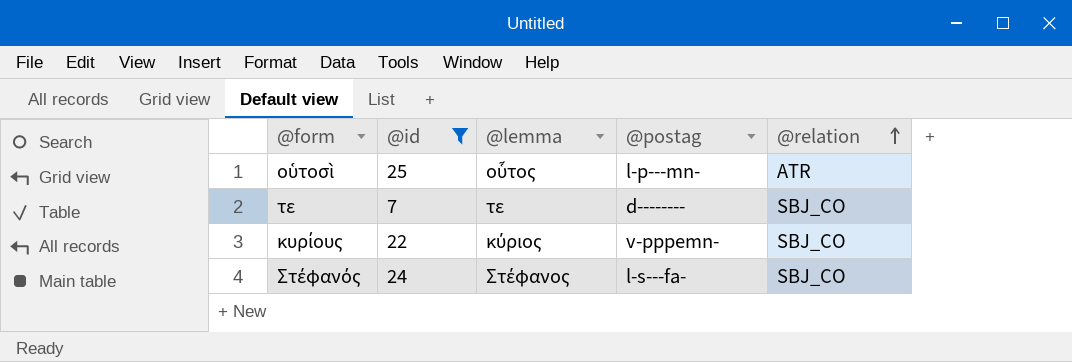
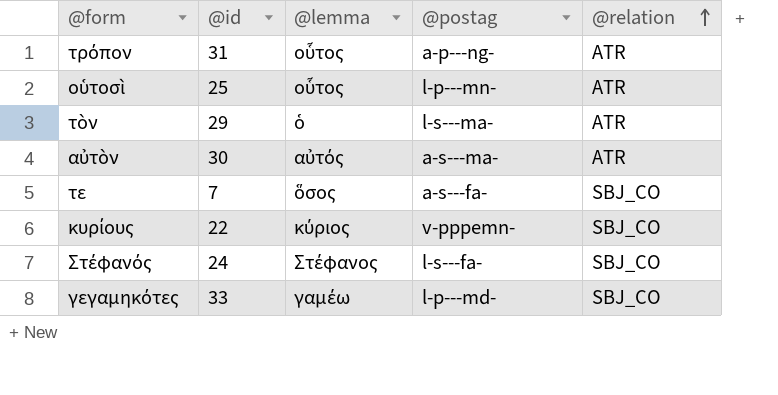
filter: @id <= 25 -> none
τε | @lemma: τε -> ὅσος
τε | @postag: d-------- -> a-s---fa-

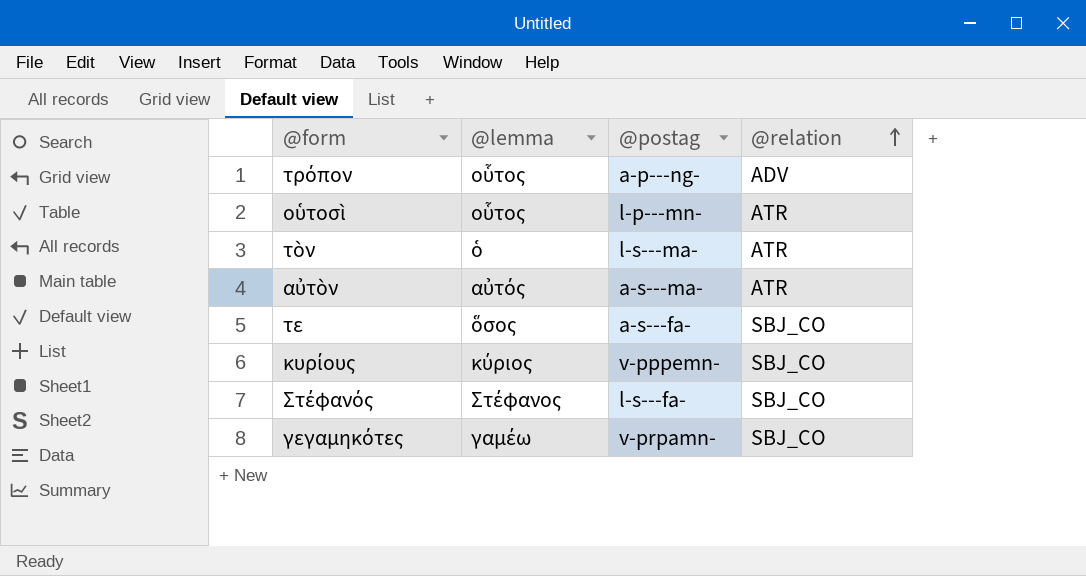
column @id | position: 2 -> none
τρόπον | @relation: ATR -> ADV
γεγαμηκότες | @postag: l-p---md- -> v-prpamn-

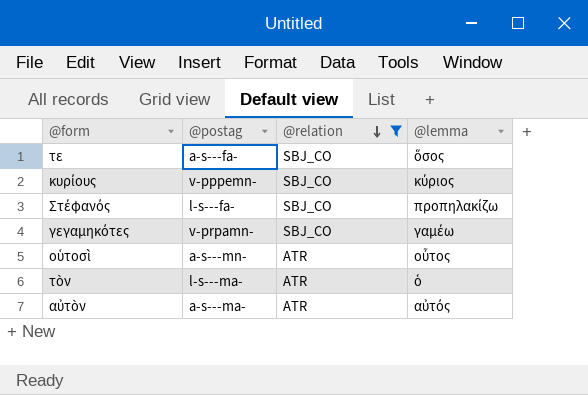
filter: none -> @relation != ADV
row order: @relation ascending -> @relation descending
column @lemma | position: 2 -> 4
Στέφανός | @lemma: Στέφανος -> προπηλακίζω
οὑτοσὶ | @postag: l-p---mn- -> a-s---mn-

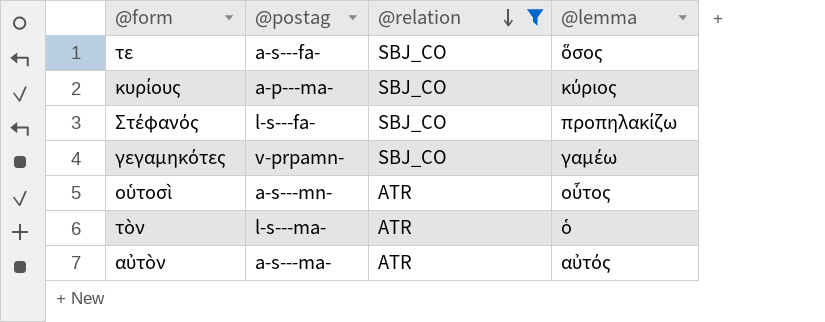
κυρίους | @postag: v-pppemn- -> a-p---ma-

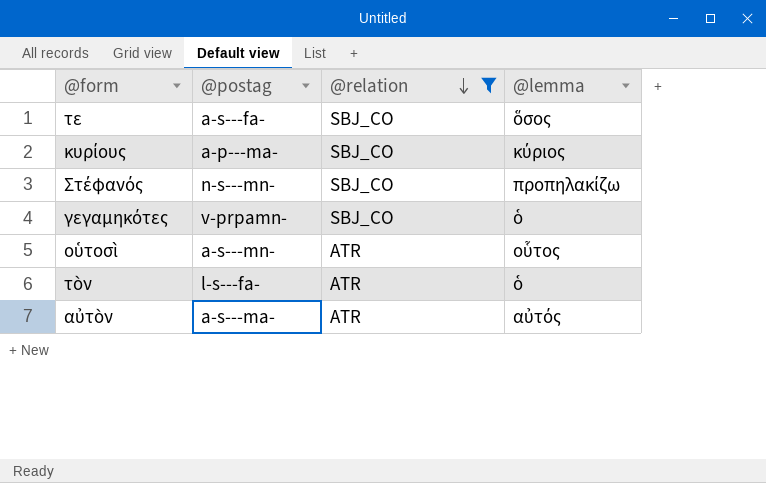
Στέφανός | @postag: l-s---fa- -> n-s---mn-
γεγαμηκότες | @lemma: γαμέω -> ὁ
τὸν | @postag: l-s---ma- -> l-s---fa-

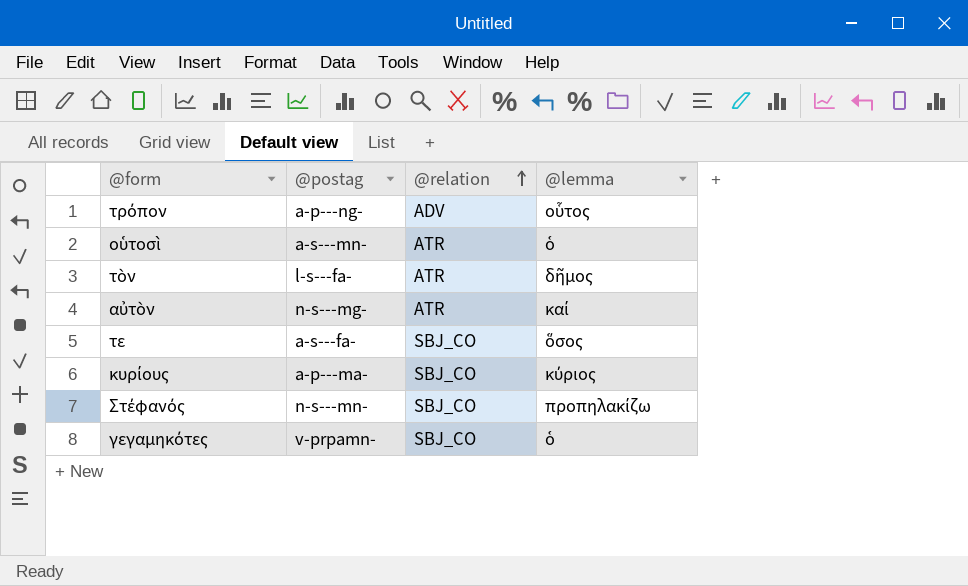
filter: @relation != ADV -> none
row order: @relation descending -> @relation ascending
οὑτοσὶ | @lemma: οὗτος -> ὁ
τὸν | @lemma: ὁ -> δῆμος
αὐτὸν | @postag: a-s---ma- -> n-s---mg-
αὐτὸν | @lemma: αὐτός -> καί

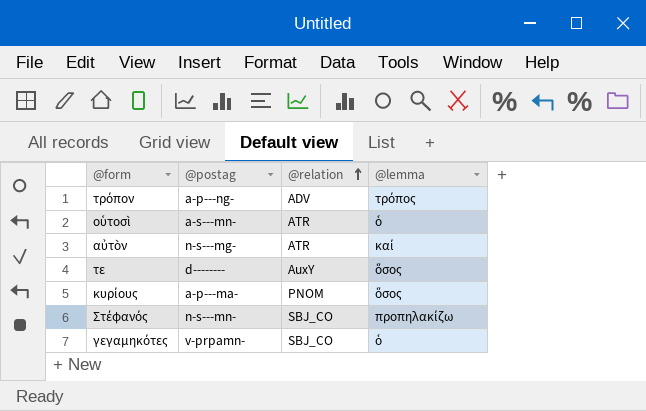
row τὸν: l-s---fa- | ATR | δῆμος -> none
τρόπον | @lemma: οὗτος -> τρόπος
τε | @postag: a-s---fa- -> d--------
τε | @relation: SBJ_CO -> AuxY
κυρίους | @relation: SBJ_CO -> PNOM
κυρίους | @lemma: κύριος -> ὅσος

